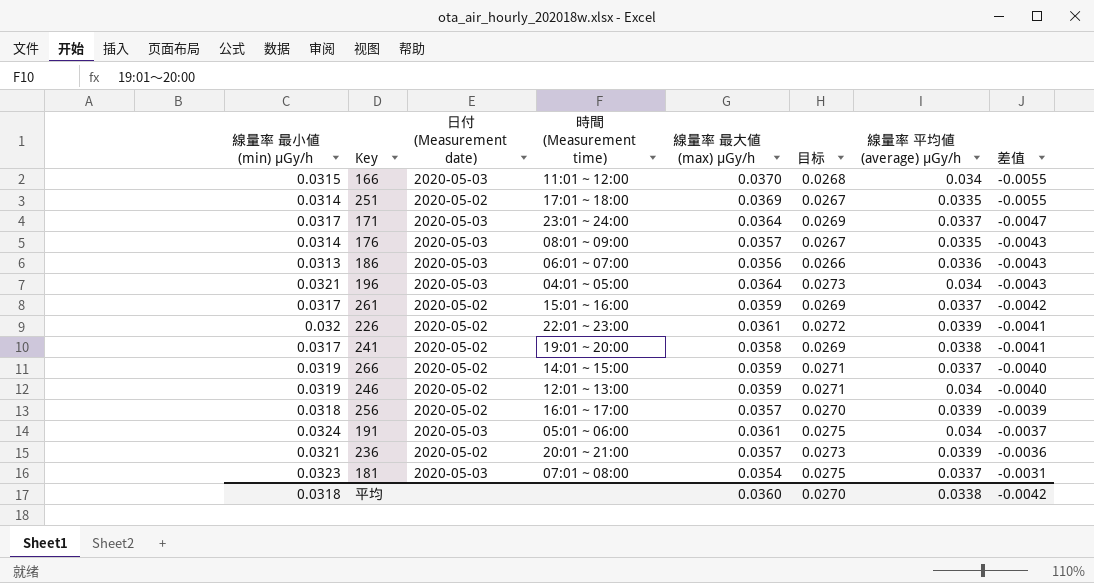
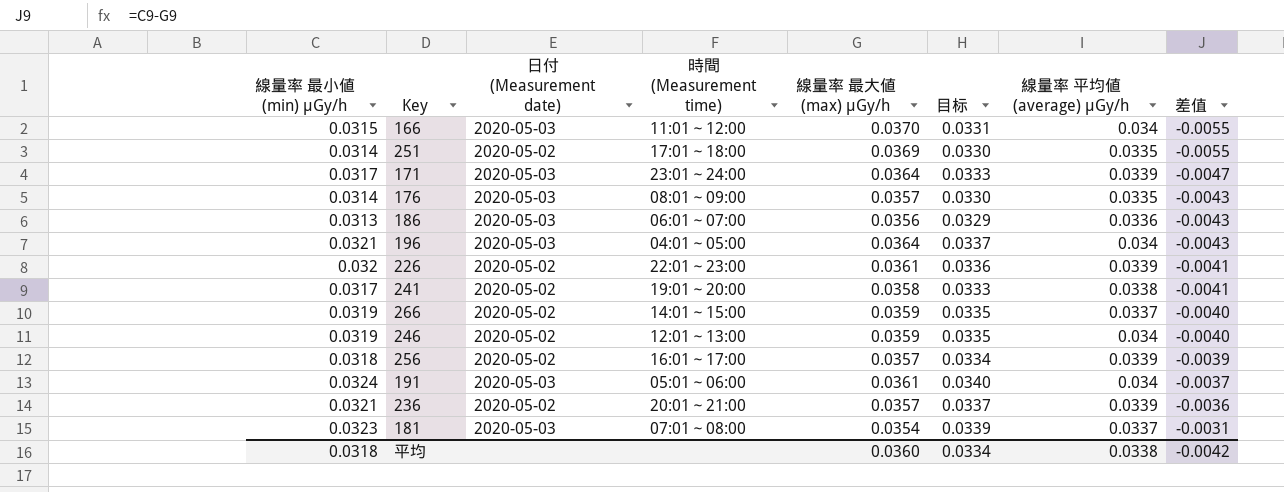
column 目标 | formula: [線量率 最小値 (min) μGy/h] * 0.85 -> [線量率 最小値 (min) μGy/h] * 1.05
row 261: 0.0317 | 2020-05-02 | 15:01～16:00 | 0.0359 | 0.0269 | 0.0337 | -0.0042 -> none
171 | 線量率 平均値 (average) μGy/h: 0.0337 -> 0.0339
平均 | 目标: 0.0270 -> 0.0334

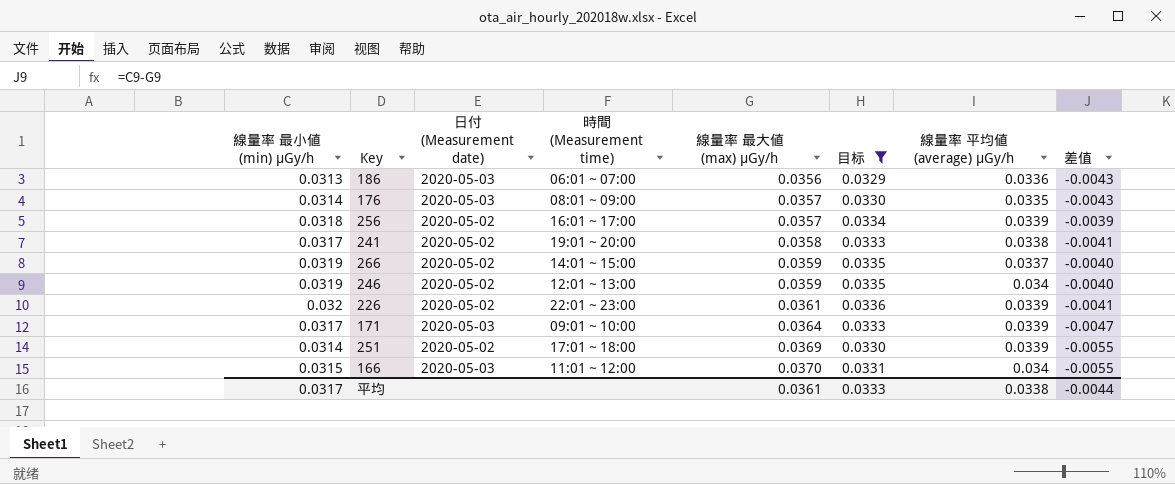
filter: none -> 目标 <= 0.0336
row order: 差值 ascending -> 線量率 最大値 (max) μGy/h ascending
171 | 時間 (Measurement time): 23:01～24:00 -> 09:01～10:00
251 | 線量率 平均値 (average) μGy/h: 0.0335 -> 0.0339
平均 | 線量率 最小値 (min) μGy/h: 0.0318 -> 0.0317
平均 | 線量率 最大値 (max) μGy/h: 0.0360 -> 0.0361
平均 | 目标: 0.0334 -> 0.0333
平均 | 差值: -0.0042 -> -0.0044

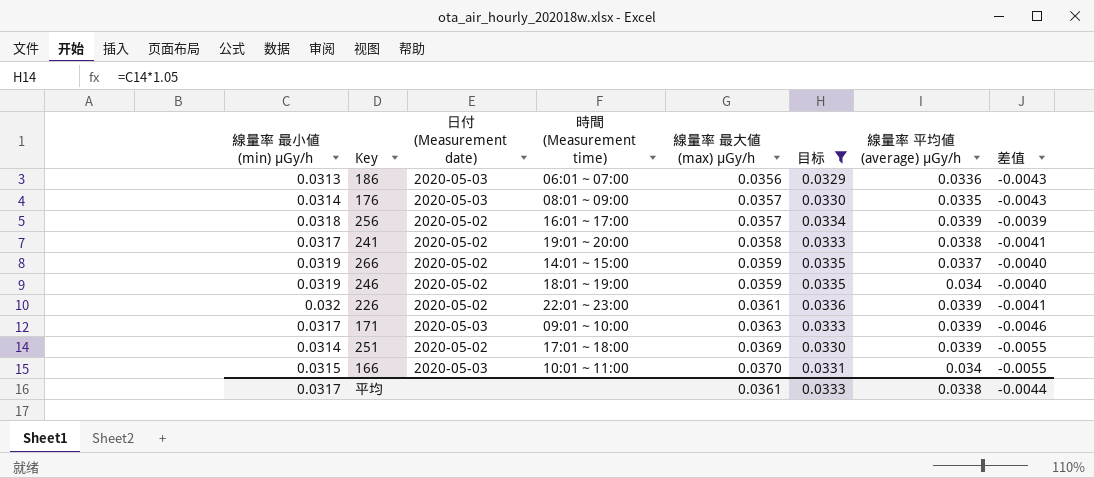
246 | 時間 (Measurement time): 12:01～13:00 -> 18:01～19:00
171 | 線量率 最大値 (max) μGy/h: 0.0364 -> 0.0363
171 | 差值: -0.0047 -> -0.0046
166 | 時間 (Measurement time): 11:01～12:00 -> 10:01～11:00

